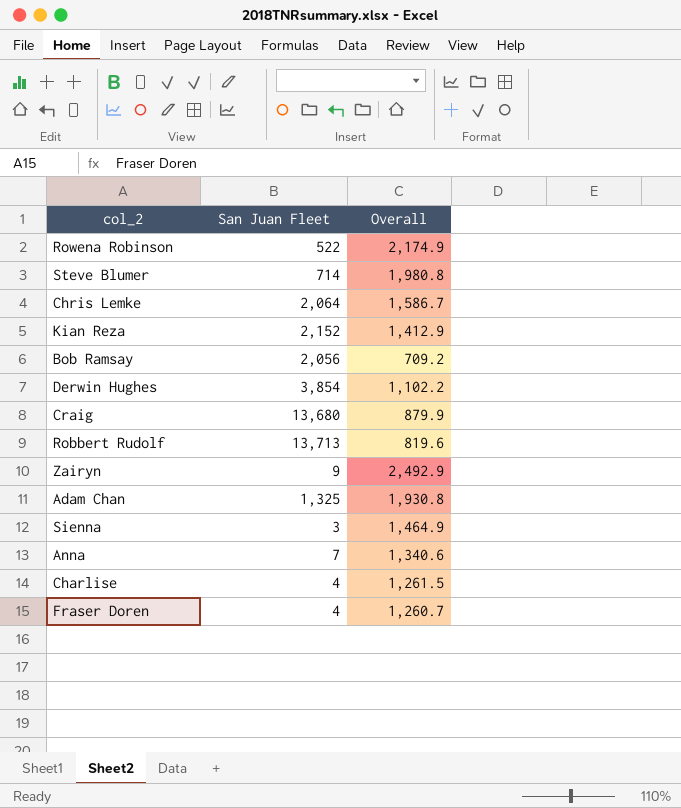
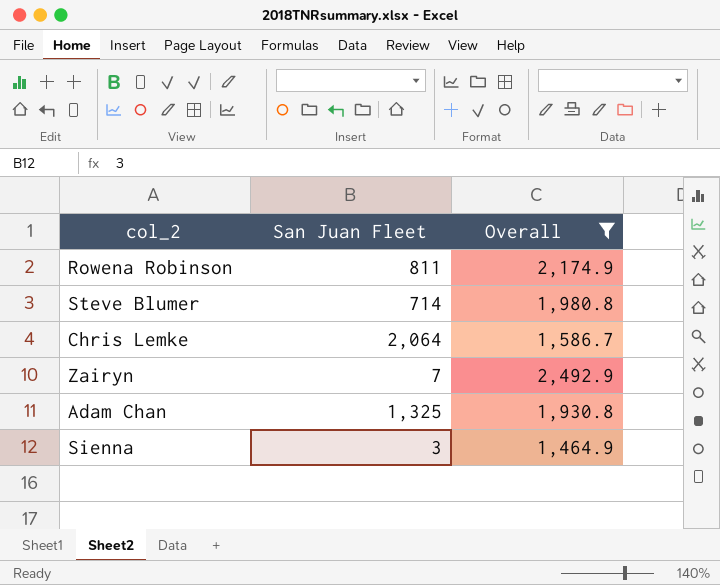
filter: none -> Overall >= 1,464.9
Rowena Robinson | San Juan Fleet: 522 -> 811
Zairyn | San Juan Fleet: 9 -> 7

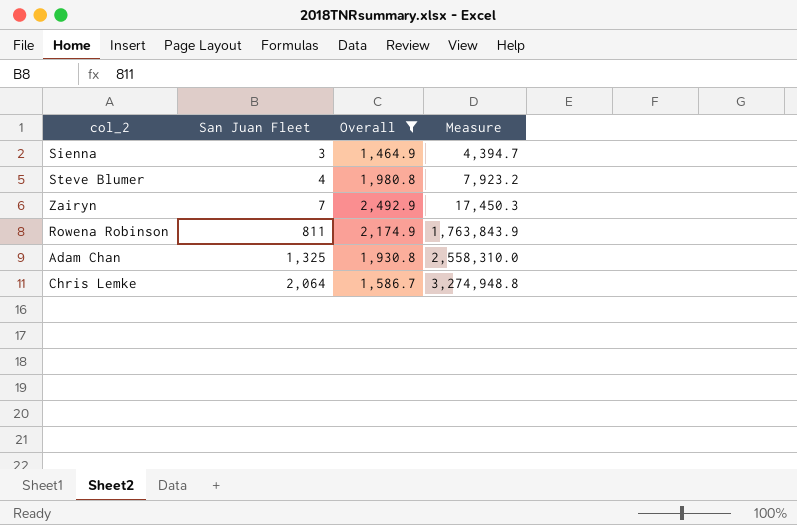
row order: none -> San Juan Fleet ascending
column Measure | formula: none -> [San Juan Fleet] * [Overall]
Steve Blumer | San Juan Fleet: 714 -> 4

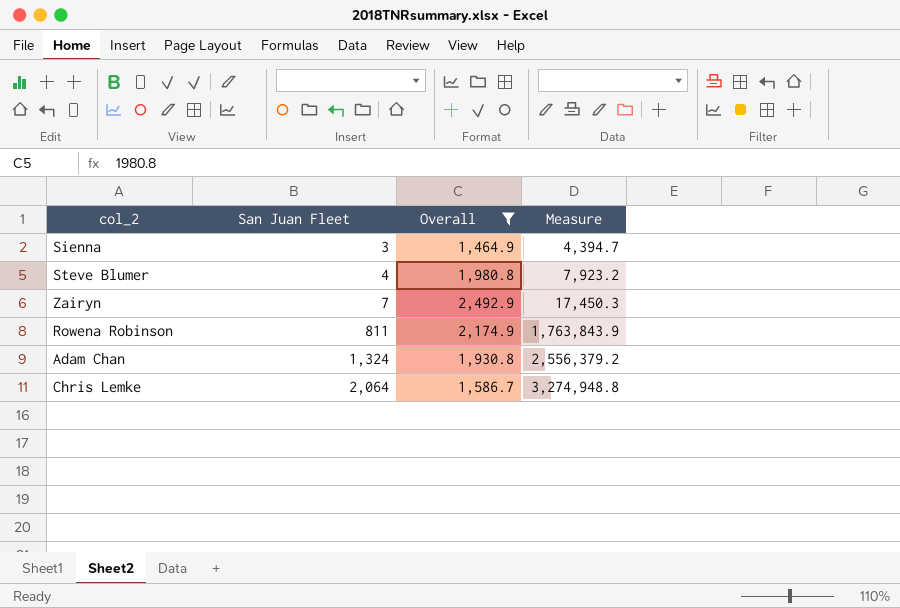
Adam Chan | San Juan Fleet: 1,325 -> 1,324
Adam Chan | Measure: 2,558,310.0 -> 2,556,379.2

